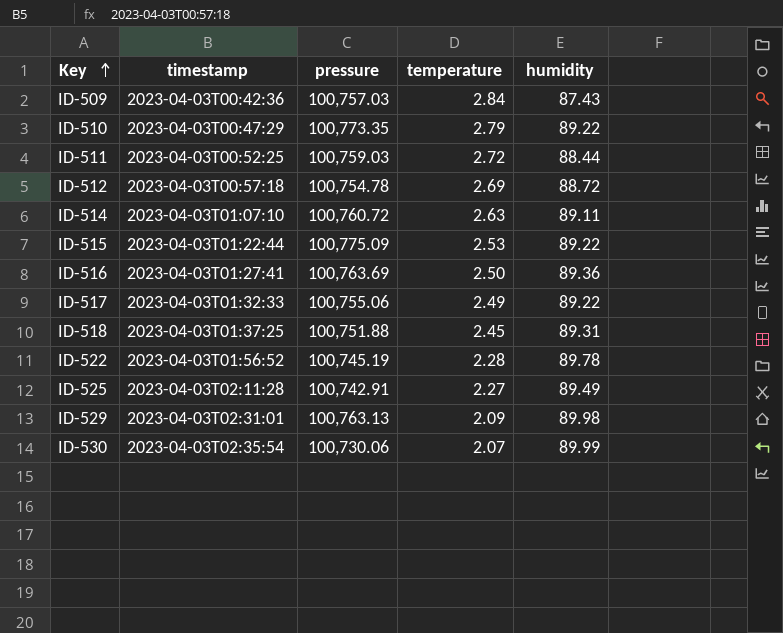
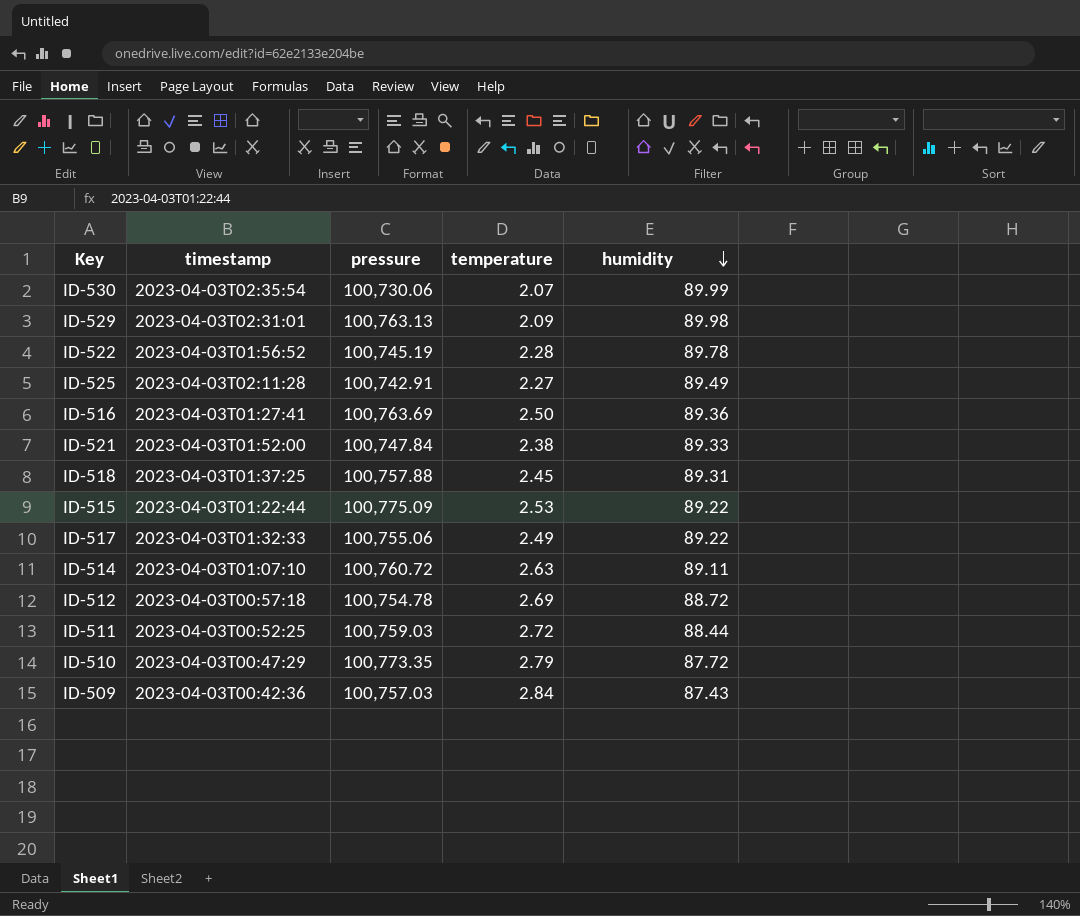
row order: Key ascending -> humidity descending
row ID-521: none -> 2023-04-03T01:52:00 | 100,747.84 | 2.38 | 89.33
ID-518 | pressure: 100,751.88 -> 100,757.88
ID-510 | humidity: 89.22 -> 87.72

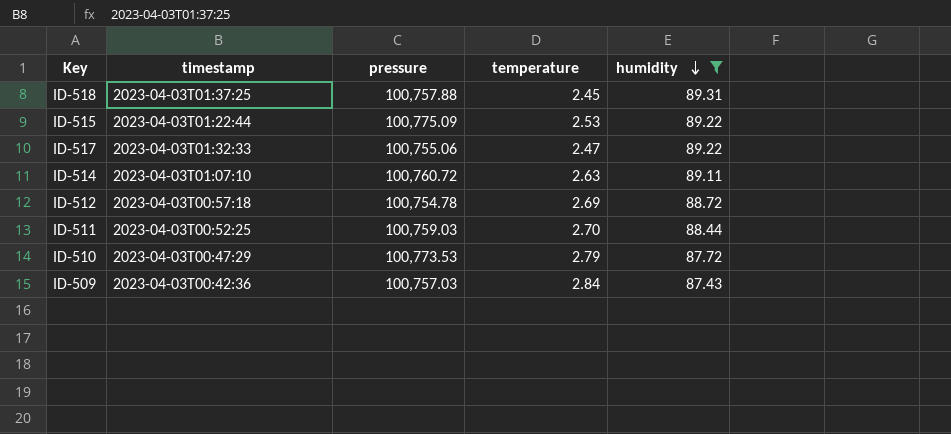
filter: none -> humidity <= 89.31
ID-517 | temperature: 2.49 -> 2.47
ID-511 | temperature: 2.72 -> 2.70
ID-510 | pressure: 100,773.35 -> 100,773.53

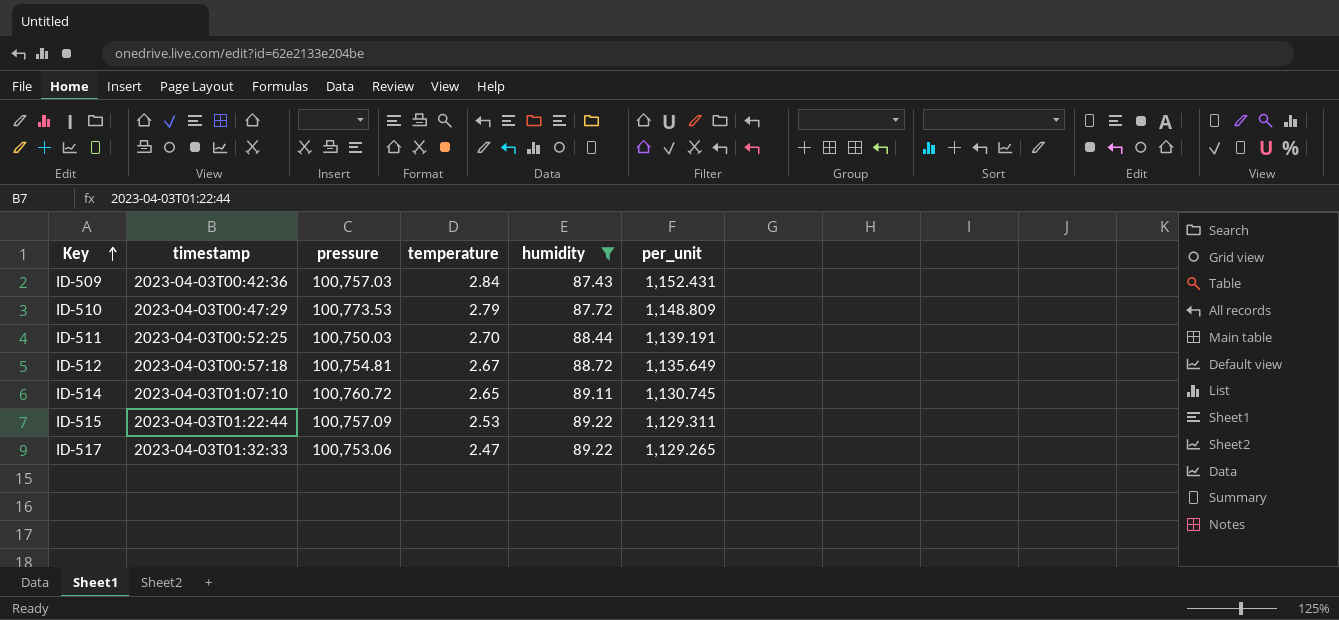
row order: humidity descending -> Key ascending
column per_unit | formula: none -> [pressure] / [humidity]
row ID-518: 2023-04-03T01:37:25 | 100,757.88 | 2.45 | 89.31 -> none
ID-511 | pressure: 100,759.03 -> 100,750.03
ID-512 | pressure: 100,754.78 -> 100,754.81
ID-512 | temperature: 2.69 -> 2.67
ID-514 | temperature: 2.63 -> 2.65
ID-515 | pressure: 100,775.09 -> 100,757.09
ID-517 | pressure: 100,755.06 -> 100,753.06

